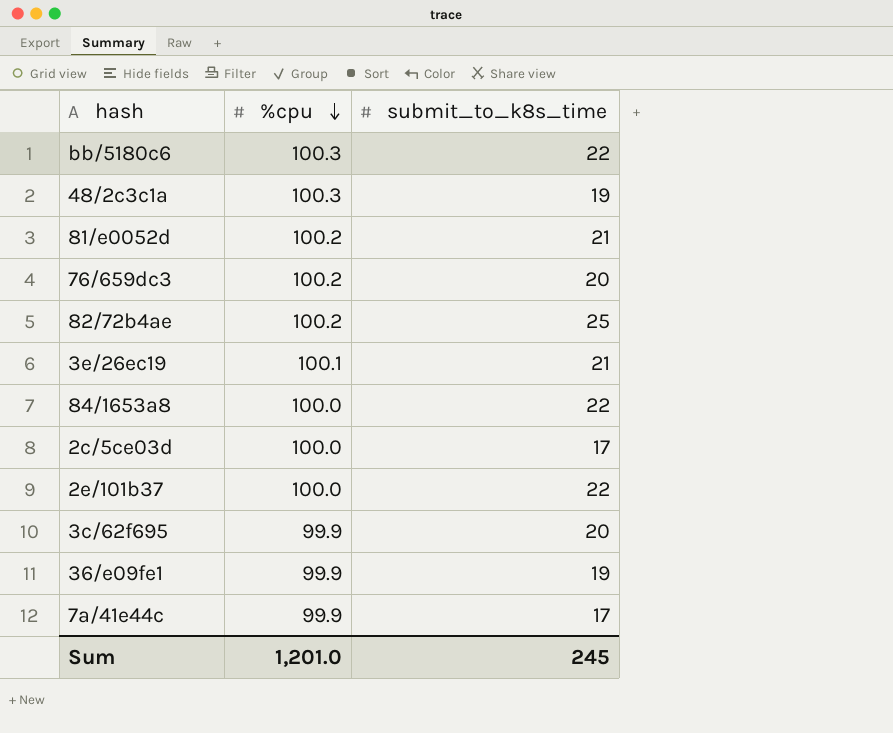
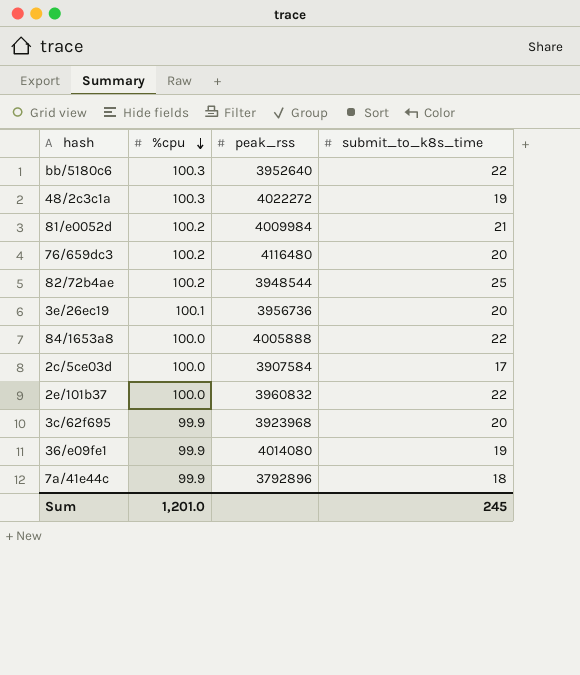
column peak_rss | position: none -> 3
3e/26ec19 | submit_to_k8s_time: 21 -> 20
7a/41e44c | submit_to_k8s_time: 17 -> 18

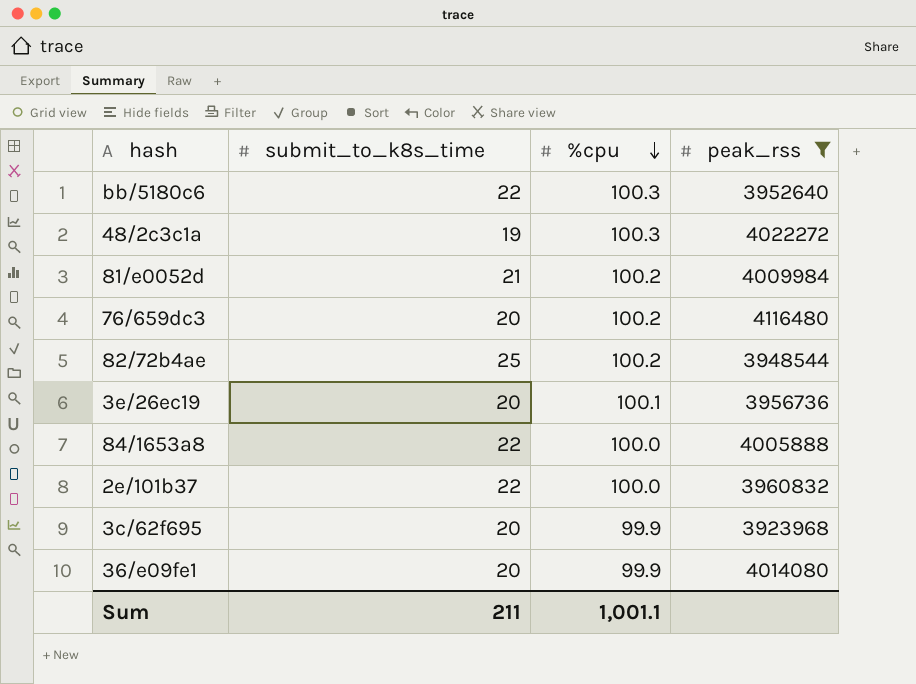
filter: none -> peak_rss >= 3923968
column submit_to_k8s_time | position: 4 -> 2
36/e09fe1 | submit_to_k8s_time: 19 -> 20
Sum | submit_to_k8s_time: 245 -> 211
Sum | %cpu: 1,201.0 -> 1,001.1

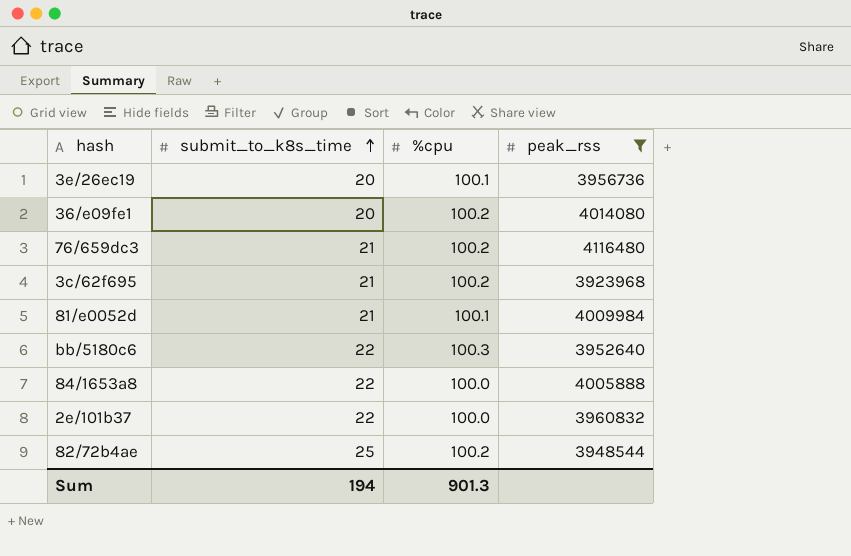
row order: %cpu descending -> submit_to_k8s_time ascending
row 48/2c3c1a: 19 | 100.3 | 4022272 -> none
36/e09fe1 | %cpu: 99.9 -> 100.2
76/659dc3 | submit_to_k8s_time: 20 -> 21
3c/62f695 | submit_to_k8s_time: 20 -> 21
3c/62f695 | %cpu: 99.9 -> 100.2
81/e0052d | %cpu: 100.2 -> 100.1
Sum | submit_to_k8s_time: 211 -> 194
Sum | %cpu: 1,001.1 -> 901.3

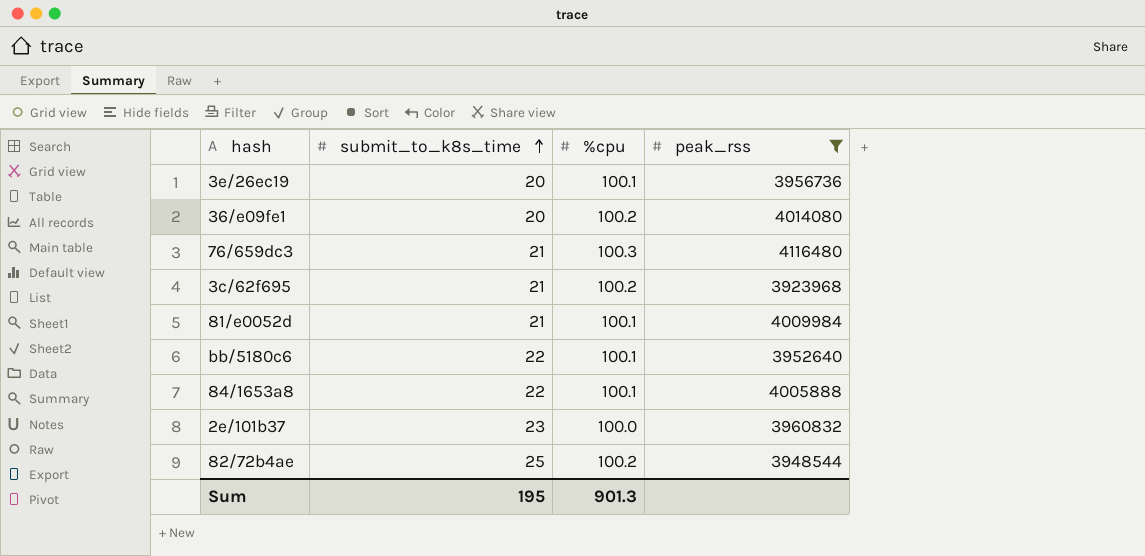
76/659dc3 | %cpu: 100.2 -> 100.3
bb/5180c6 | %cpu: 100.3 -> 100.1
84/1653a8 | %cpu: 100.0 -> 100.1
2e/101b37 | submit_to_k8s_time: 22 -> 23
Sum | submit_to_k8s_time: 194 -> 195

